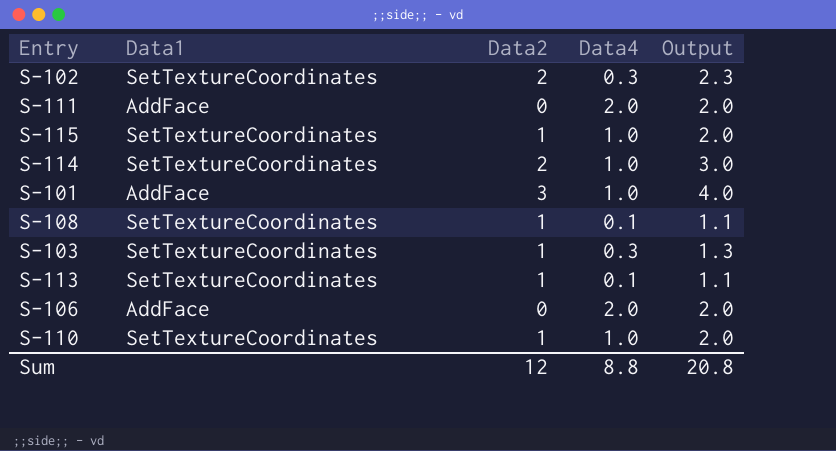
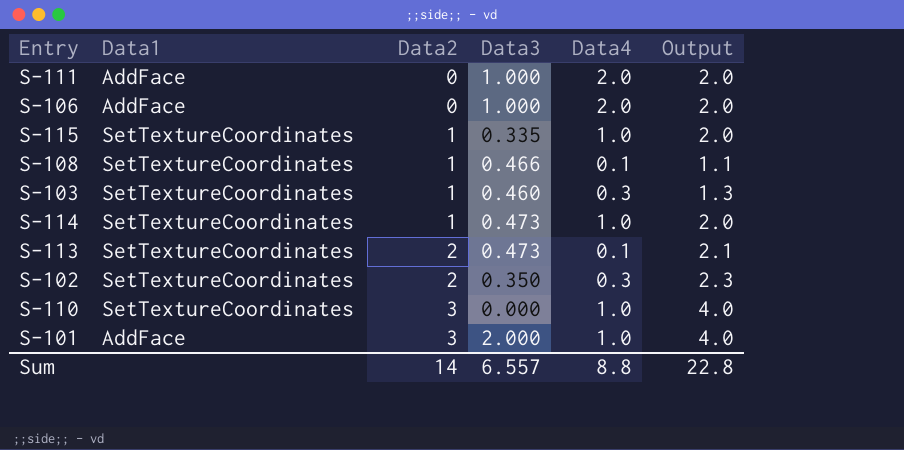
row order: none -> Data2 ascending
column Data3 | position: none -> 4
S-114 | Data2: 2 -> 1
S-114 | Output: 3.0 -> 2.0
S-113 | Data2: 1 -> 2
S-113 | Output: 1.1 -> 2.1
S-110 | Data2: 1 -> 3
S-110 | Output: 2.0 -> 4.0
Sum | Data2: 12 -> 14
Sum | Output: 20.8 -> 22.8

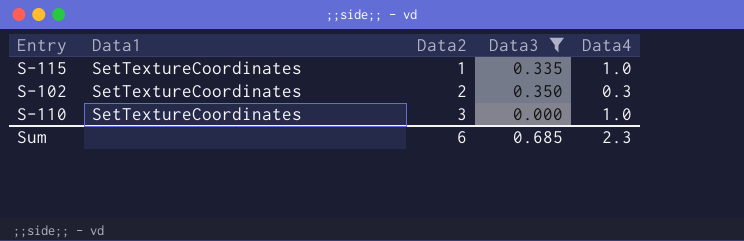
filter: none -> Data3 <= 0.350
column Output | formula: [Data2] + [Data4] -> none
Sum | Data2: 14 -> 6
Sum | Data3: 6.557 -> 0.685
Sum | Data4: 8.8 -> 2.3

